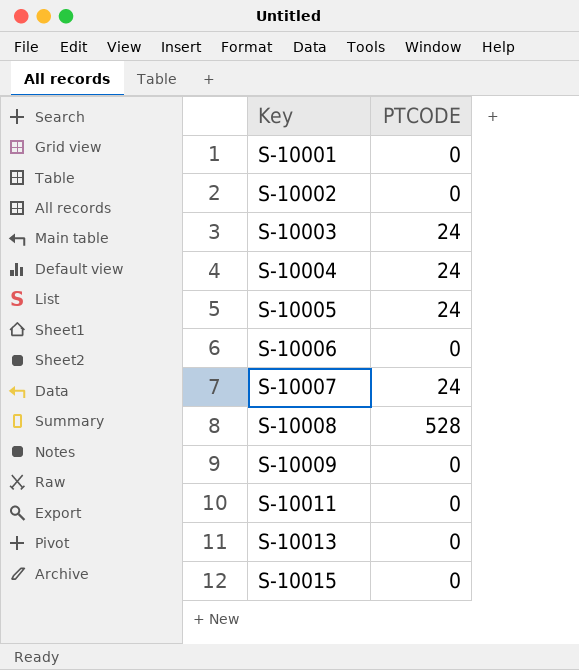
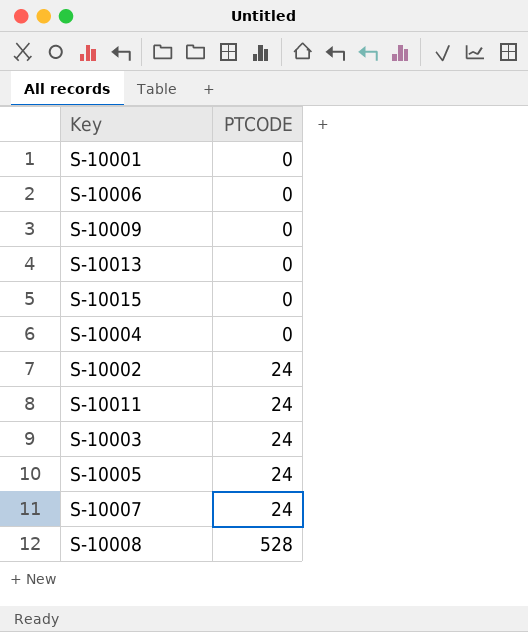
row order: Key ascending -> PTCODE ascending
S-10004 | PTCODE: 24 -> 0
S-10002 | PTCODE: 0 -> 24
S-10011 | PTCODE: 0 -> 24

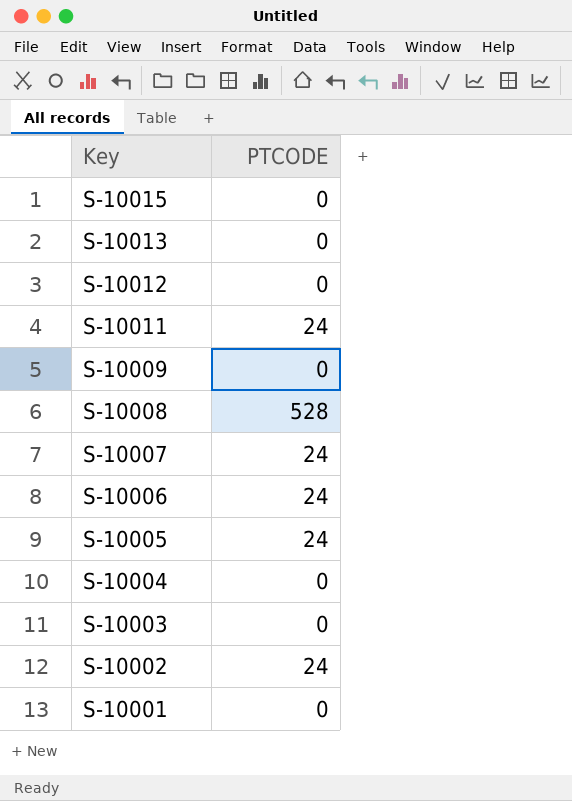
row order: PTCODE ascending -> Key descending
row S-10012: none -> 0
S-10006 | PTCODE: 0 -> 24
S-10003 | PTCODE: 24 -> 0

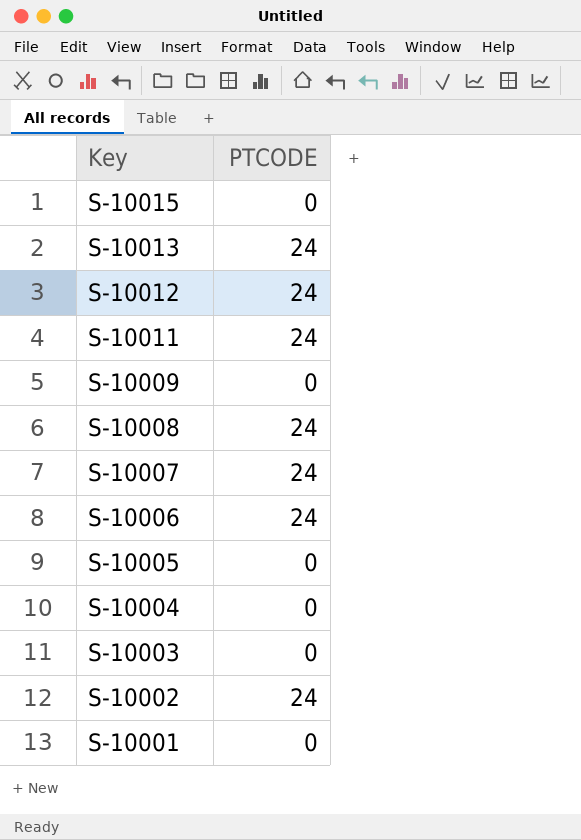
S-10013 | PTCODE: 0 -> 24
S-10012 | PTCODE: 0 -> 24
S-10008 | PTCODE: 528 -> 24
S-10005 | PTCODE: 24 -> 0

